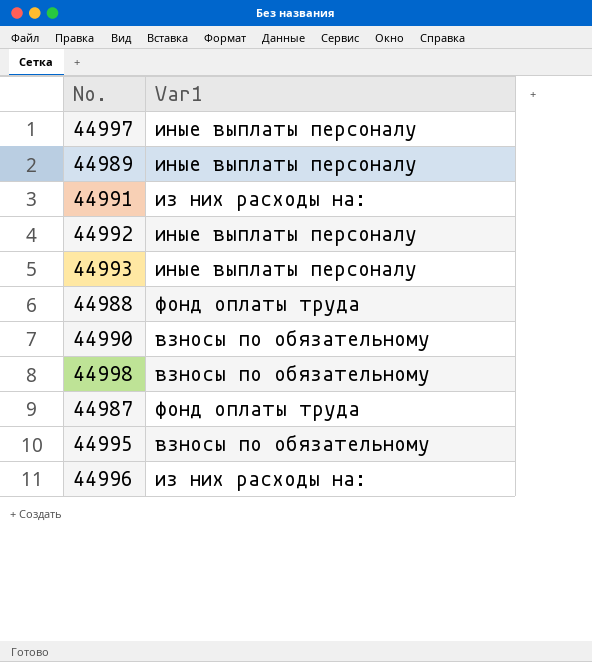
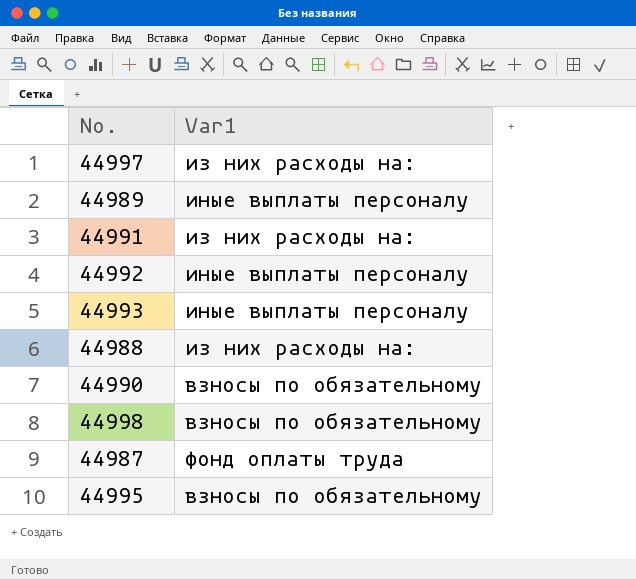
row 44996: из них расходы на: -> none
44997 | Var1: иные выплаты персоналу -> из них расходы на:
44988 | Var1: фонд оплаты труда -> из них расходы на:

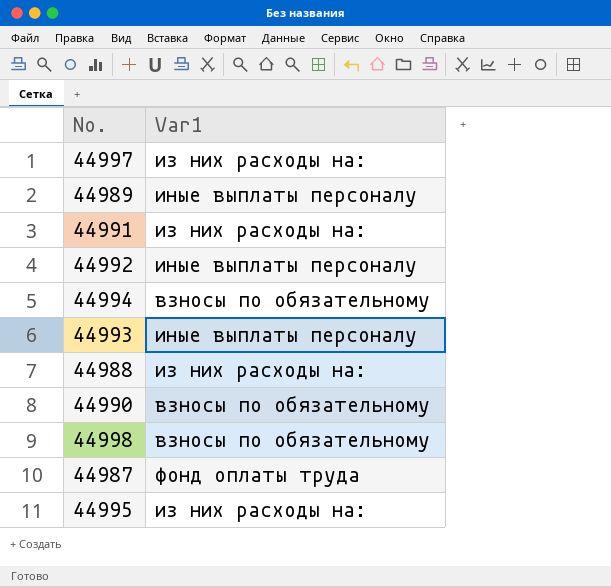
row 44994: none -> взносы по обязательному
44995 | Var1: взносы по обязательному -> из них расходы на:

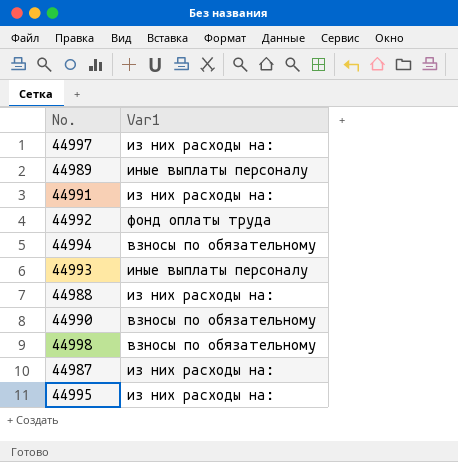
44992 | Var1: иные выплаты персоналу -> фонд оплаты труда
44987 | Var1: фонд оплаты труда -> из них расходы на:

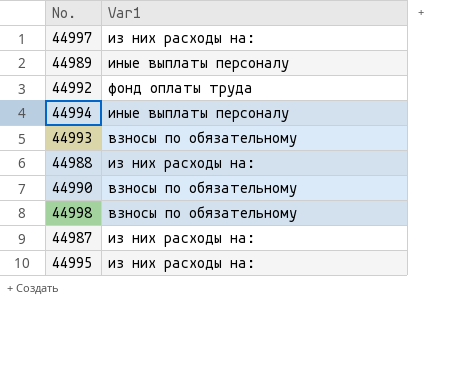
row 44991: из них расходы на: -> none
44994 | Var1: взносы по обязательному -> иные выплаты персоналу
44993 | Var1: иные выплаты персоналу -> взносы по обязательному

